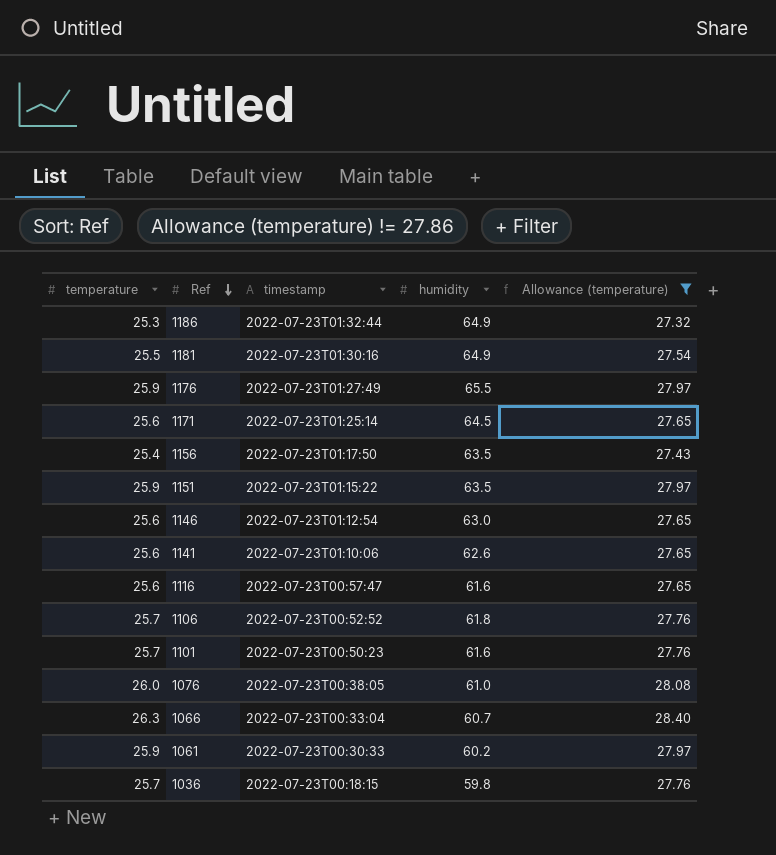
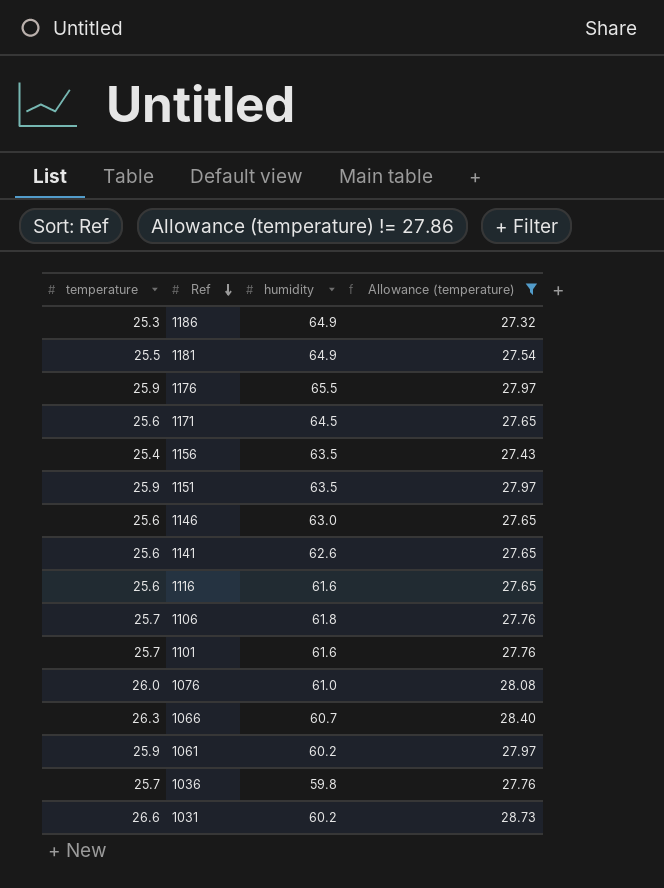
column timestamp | position: 3 -> none
row 1031: none -> 26.6 | 60.2 | 28.73

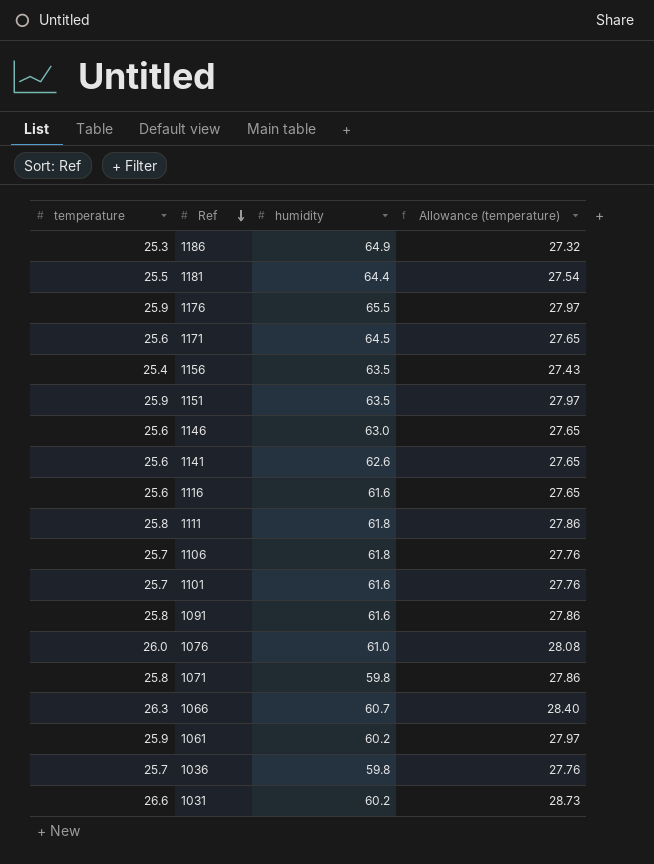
filter: Allowance (temperature) != 27.86 -> none
1181 | humidity: 64.9 -> 64.4

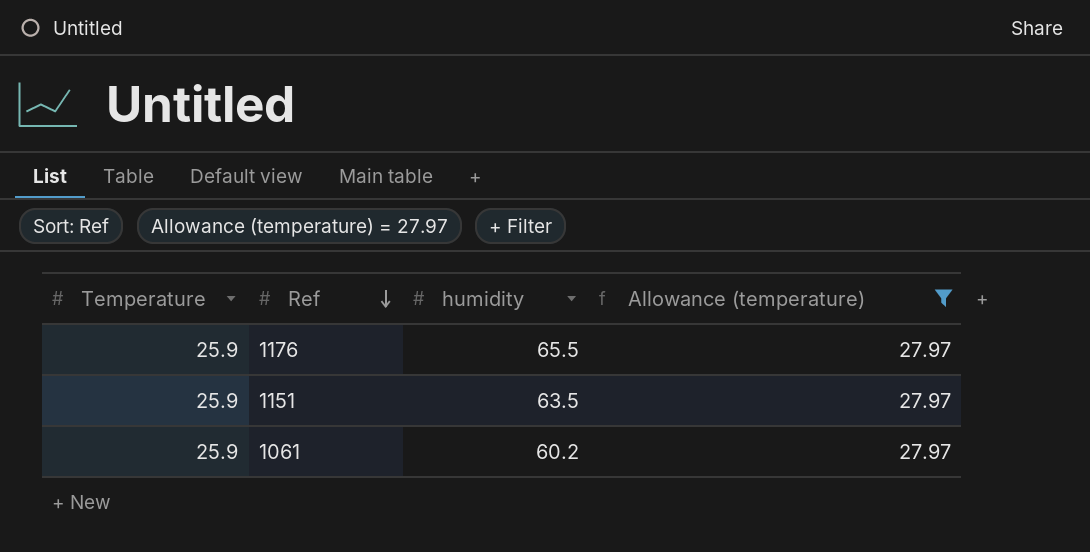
filter: none -> Allowance (temperature) = 27.97
column name: temperature -> Temperature

